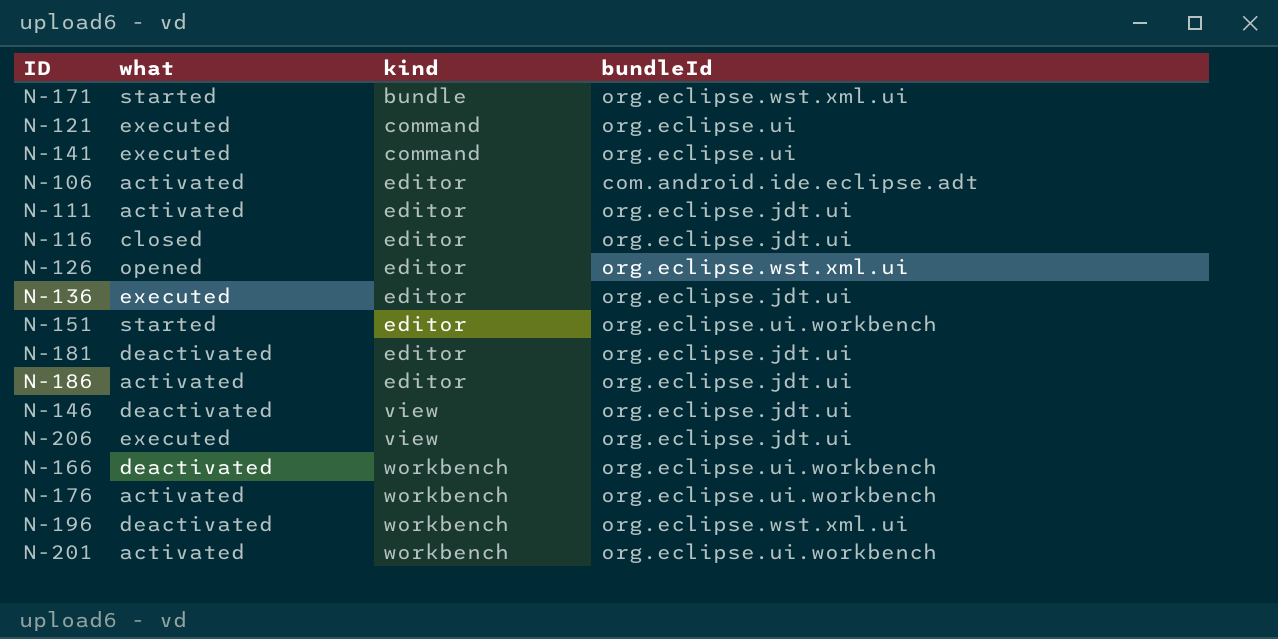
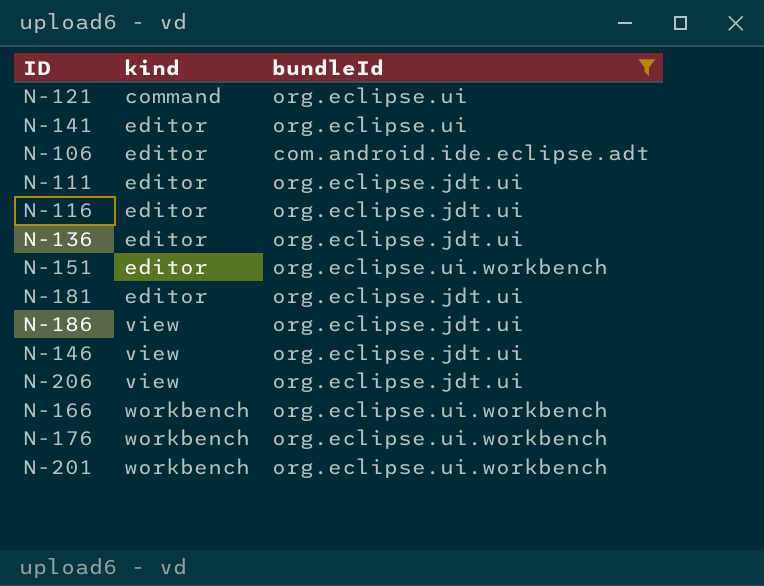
filter: none -> bundleId != org.eclipse.wst.xml.ui
column what | position: 2 -> none
N-141 | kind: command -> editor
N-186 | kind: editor -> view

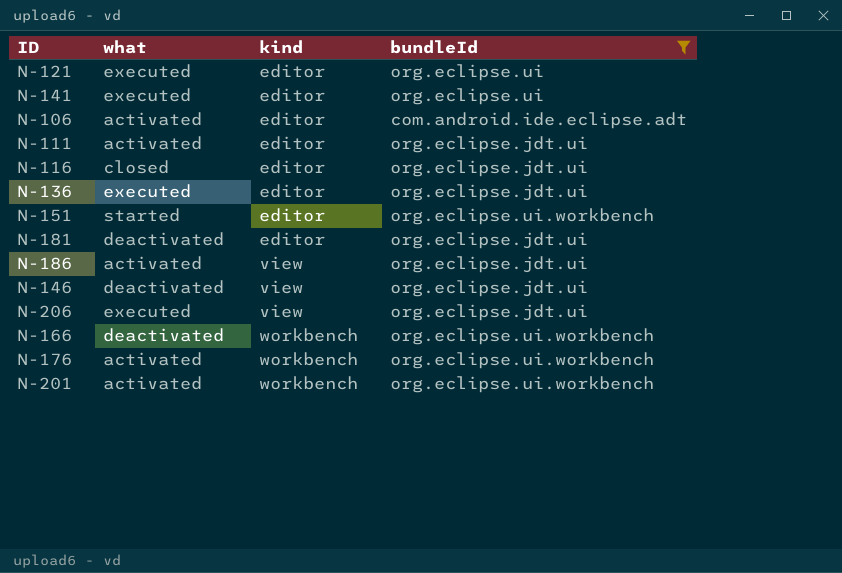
column what | position: none -> 2
N-121 | kind: command -> editor

